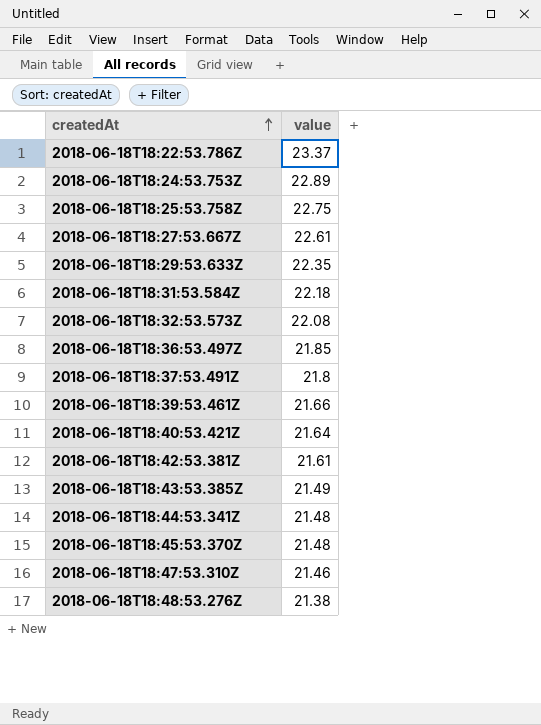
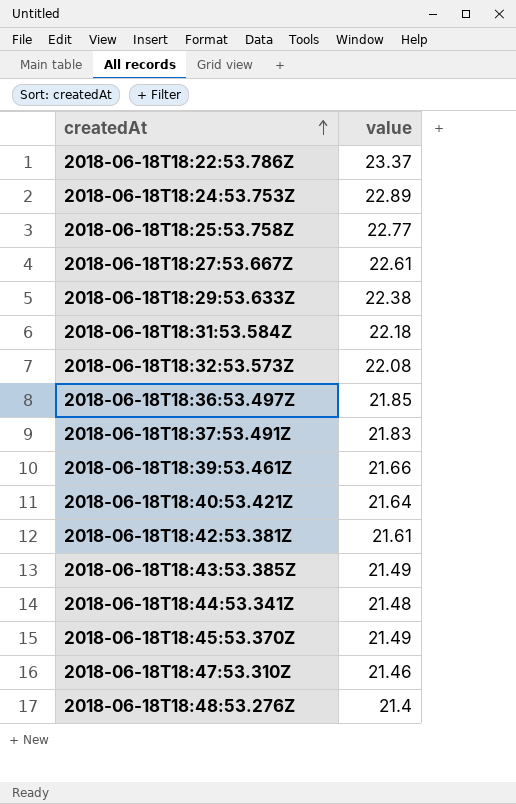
2018-06-18T18:25:53.758Z | value: 22.75 -> 22.77
2018-06-18T18:29:53.633Z | value: 22.35 -> 22.38
2018-06-18T18:37:53.491Z | value: 21.8 -> 21.83
2018-06-18T18:45:53.370Z | value: 21.48 -> 21.49
2018-06-18T18:48:53.276Z | value: 21.38 -> 21.4

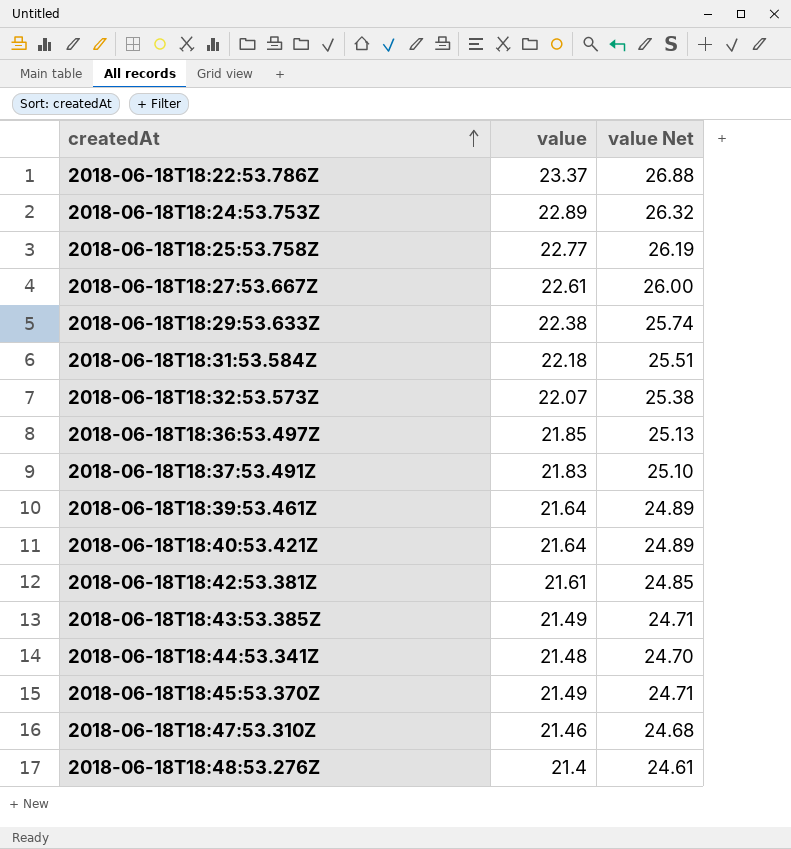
column value Net | formula: none -> [value] * 1.15
2018-06-18T18:32:53.573Z | value: 22.08 -> 22.07
2018-06-18T18:39:53.461Z | value: 21.66 -> 21.64

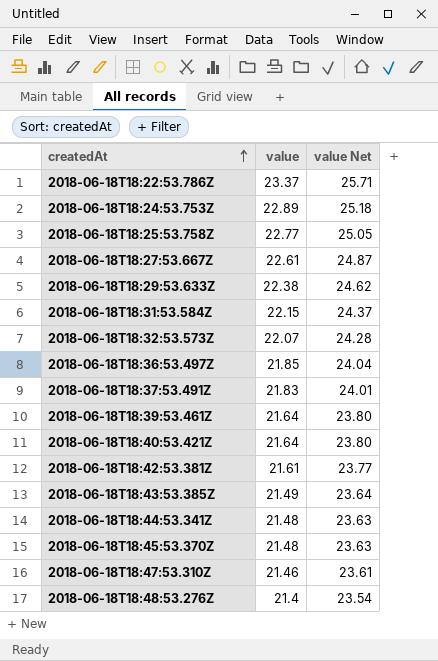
column value Net | formula: [value] * 1.15 -> [value] * 1.1
2018-06-18T18:31:53.584Z | value: 22.18 -> 22.15
2018-06-18T18:45:53.370Z | value: 21.49 -> 21.48

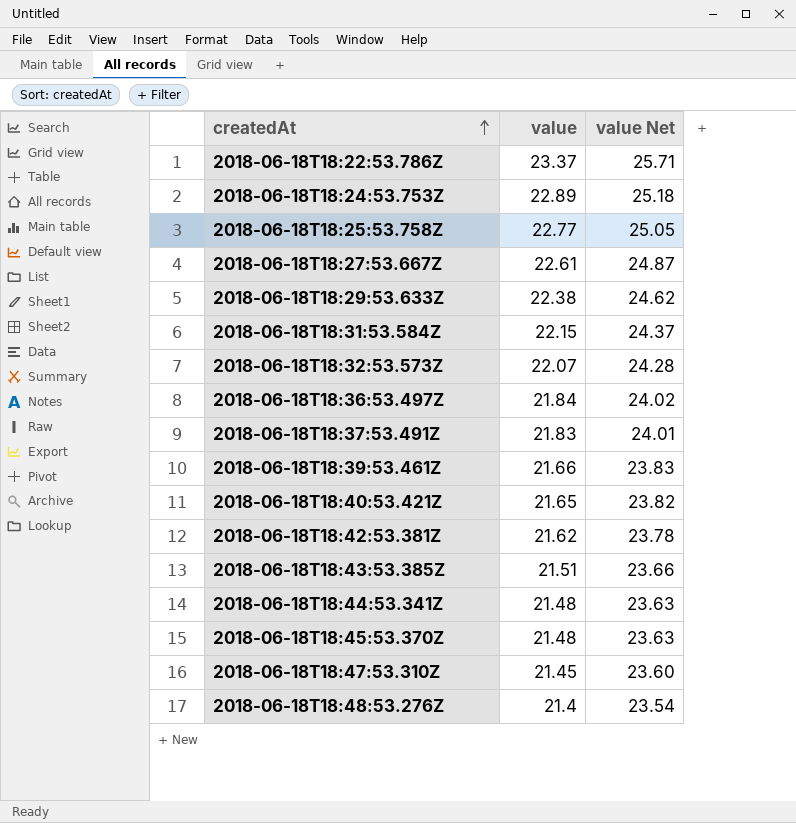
2018-06-18T18:36:53.497Z | value: 21.85 -> 21.84
2018-06-18T18:36:53.497Z | value Net: 24.04 -> 24.02
2018-06-18T18:39:53.461Z | value: 21.64 -> 21.66
2018-06-18T18:39:53.461Z | value Net: 23.80 -> 23.83
2018-06-18T18:40:53.421Z | value: 21.64 -> 21.65
2018-06-18T18:40:53.421Z | value Net: 23.80 -> 23.82
2018-06-18T18:42:53.381Z | value: 21.61 -> 21.62
2018-06-18T18:42:53.381Z | value Net: 23.77 -> 23.78
2018-06-18T18:43:53.385Z | value: 21.49 -> 21.51
2018-06-18T18:43:53.385Z | value Net: 23.64 -> 23.66
2018-06-18T18:47:53.310Z | value: 21.46 -> 21.45
2018-06-18T18:47:53.310Z | value Net: 23.61 -> 23.60

